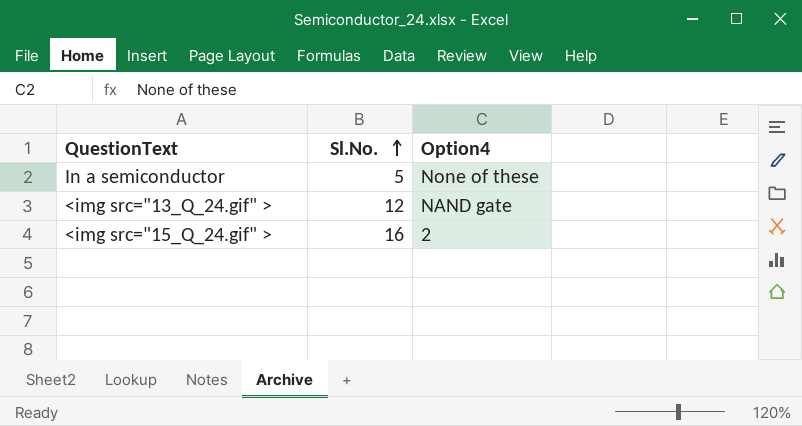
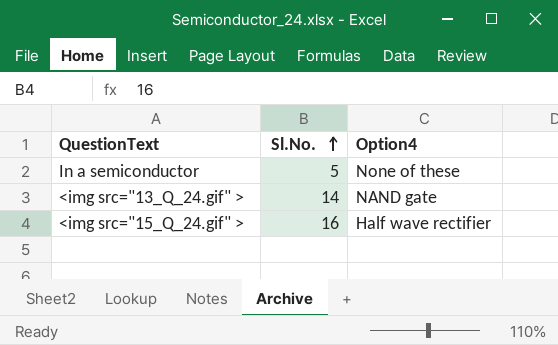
<img src="13_Q_24.gif" > | Sl.No.: 12 -> 14
<img src="15_Q_24.gif" > | Option4: 2 -> Half wave rectifier

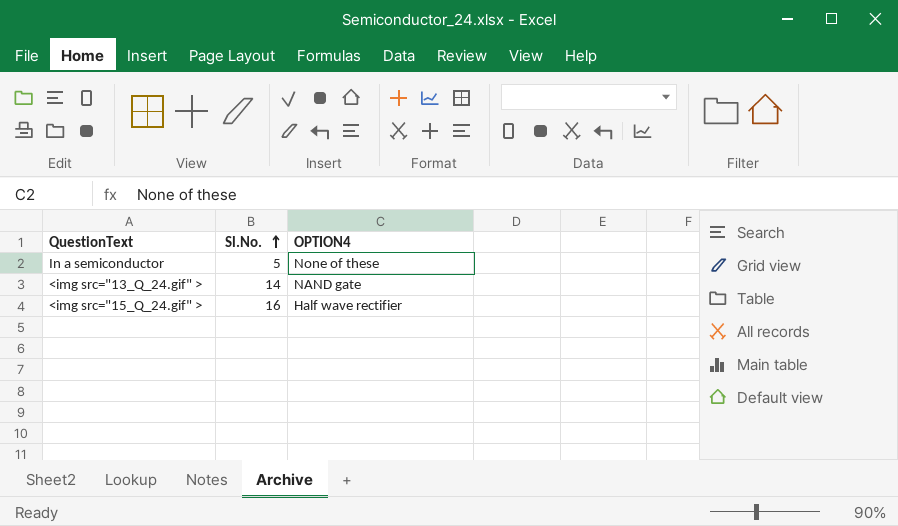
column name: Option4 -> OPTION4

